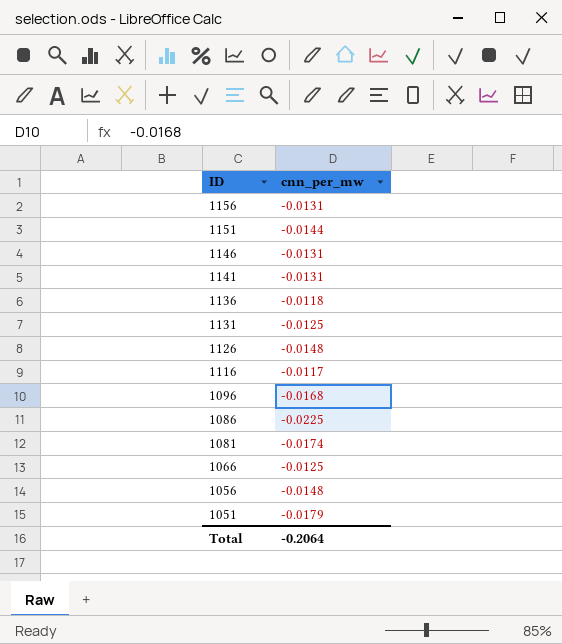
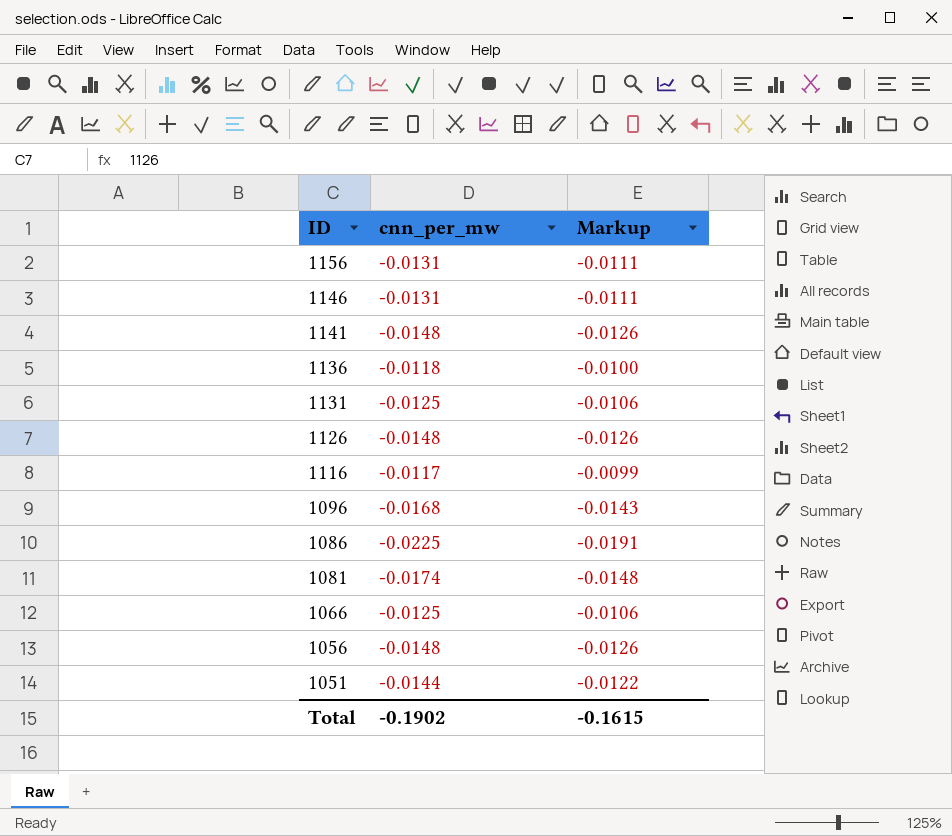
column Markup | formula: none -> [cnn_per_mw] * 0.85
row 1151: -0.0144 -> none
1141 | cnn_per_mw: -0.0131 -> -0.0148
1051 | cnn_per_mw: -0.0179 -> -0.0144
Total | cnn_per_mw: -0.2064 -> -0.1902

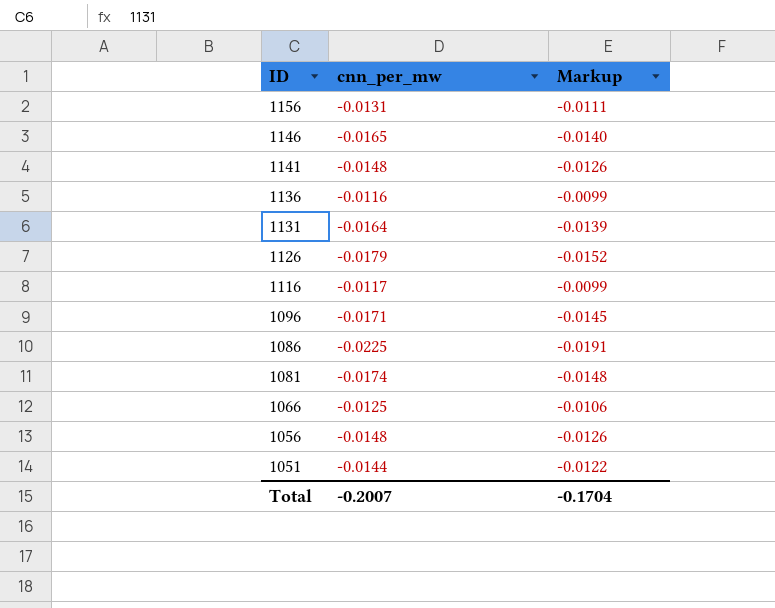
1146 | cnn_per_mw: -0.0131 -> -0.0165
1146 | Markup: -0.0111 -> -0.0140
1136 | cnn_per_mw: -0.0118 -> -0.0116
1136 | Markup: -0.0100 -> -0.0099
1131 | cnn_per_mw: -0.0125 -> -0.0164
1131 | Markup: -0.0106 -> -0.0139
1126 | cnn_per_mw: -0.0148 -> -0.0179
1126 | Markup: -0.0126 -> -0.0152
1096 | cnn_per_mw: -0.0168 -> -0.0171
1096 | Markup: -0.0143 -> -0.0145
Total | cnn_per_mw: -0.1902 -> -0.2007
Total | Markup: -0.1615 -> -0.1704

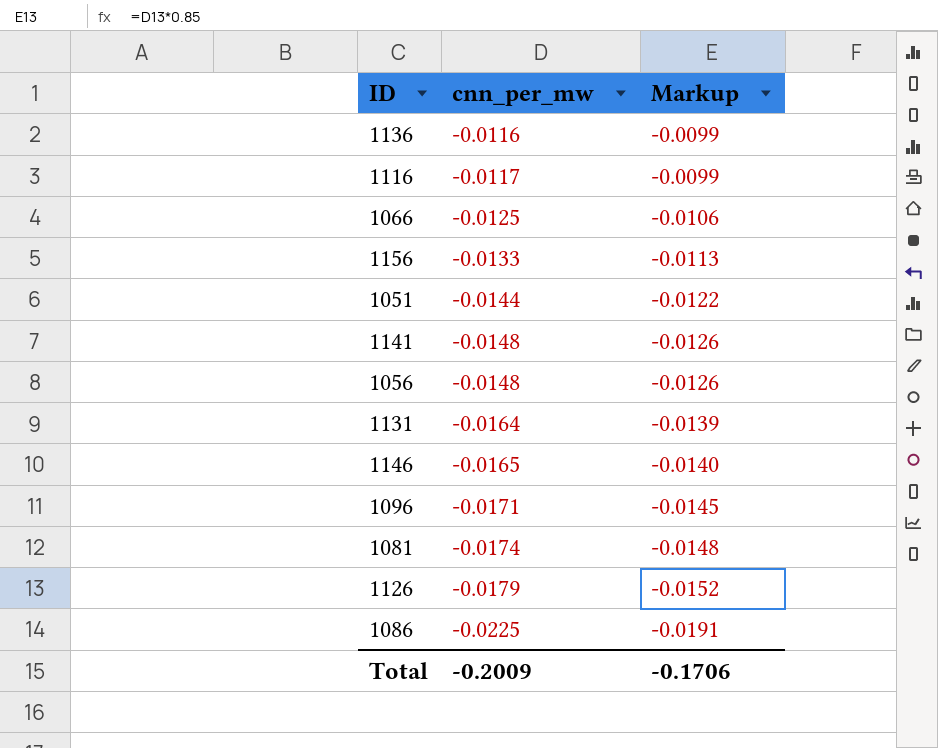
row order: ID descending -> cnn_per_mw descending
1156 | cnn_per_mw: -0.0131 -> -0.0133
1156 | Markup: -0.0111 -> -0.0113
Total | cnn_per_mw: -0.2007 -> -0.2009
Total | Markup: -0.1704 -> -0.1706

